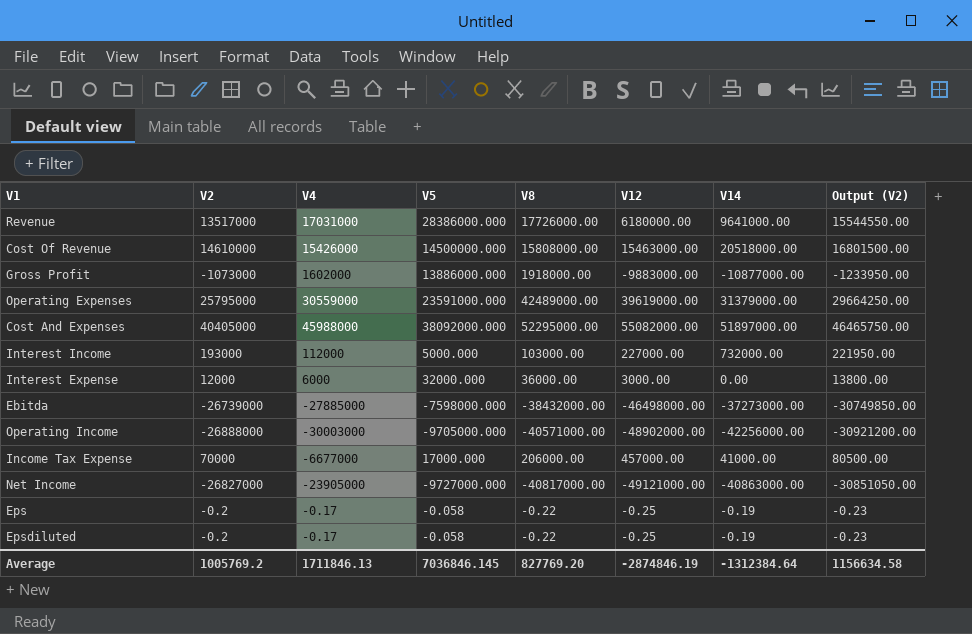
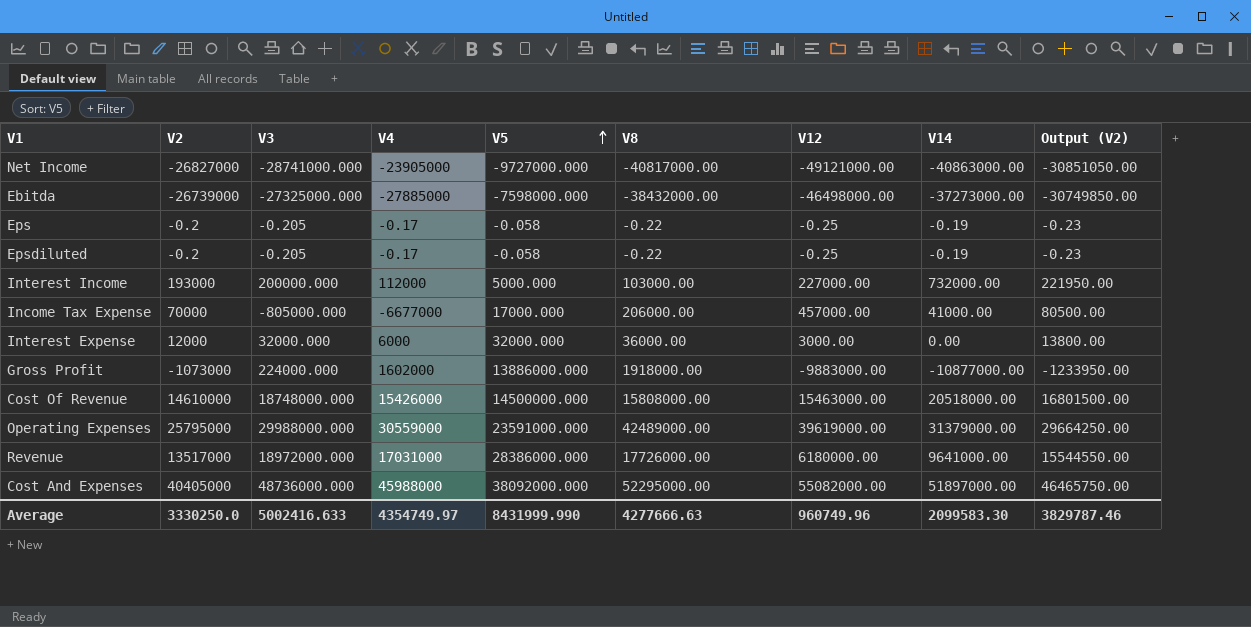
row order: none -> V5 ascending
column V3 | position: none -> 3
row Operating Income: -26888000 | -30003000 | -9705000.000 | -40571000.00 | -48902000.00 | -42256000.00 | -30921200.00 -> none
Average | V2: 1005769.2 -> 3330250.0
Average | V4: 1711846.13 -> 4354749.97
Average | V5: 7036846.145 -> 8431999.990
Average | V8: 827769.20 -> 4277666.63
Average | V12: -2874846.19 -> 960749.96
Average | V14: -1312384.64 -> 2099583.30
Average | Output (V2): 1156634.58 -> 3829787.46

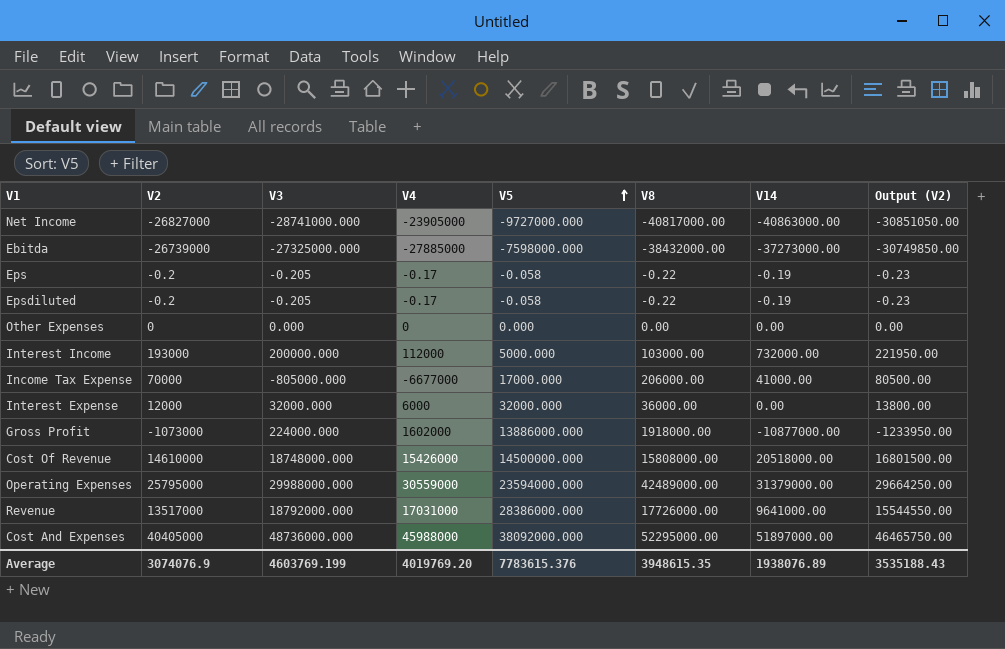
column V12 | position: 7 -> none
row Other Expenses: none -> 0 | 0.000 | 0 | 0.000 | 0.00 | 0.00 | 0.00
Operating Expenses | V5: 23591000.000 -> 23594000.000
Revenue | V3: 18972000.000 -> 18792000.000
Average | V2: 3330250.0 -> 3074076.9
Average | V3: 5002416.633 -> 4603769.199
Average | V4: 4354749.97 -> 4019769.20
Average | V5: 8431999.990 -> 7783615.376
Average | V8: 4277666.63 -> 3948615.35
Average | V14: 2099583.30 -> 1938076.89
Average | Output (V2): 3829787.46 -> 3535188.43

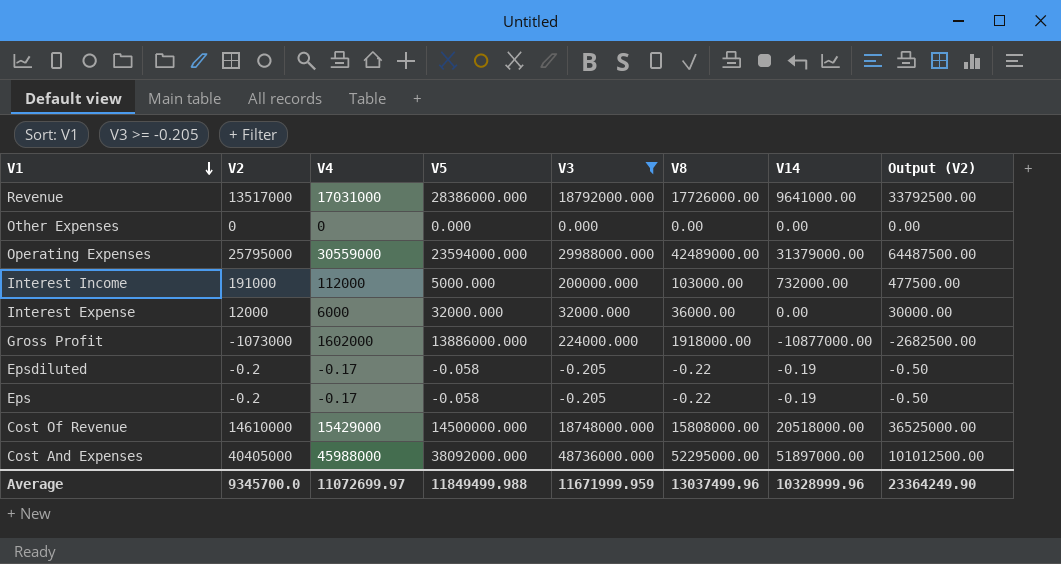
filter: none -> V3 >= -0.205
row order: V5 ascending -> V1 descending
column V3 | position: 3 -> 5
column Output (V2) | formula: [V2] * 1.15 -> [V2] * 2.5
Interest Income | V2: 193000 -> 191000
Cost Of Revenue | V4: 15426000 -> 15429000
Average | V2: 3074076.9 -> 9345700.0
Average | V4: 4019769.20 -> 11072699.97
Average | V5: 7783615.376 -> 11849499.988
Average | V3: 4603769.199 -> 11671999.959
Average | V8: 3948615.35 -> 13037499.96
Average | V14: 1938076.89 -> 10328999.96
Average | Output (V2): 3535188.43 -> 23364249.90

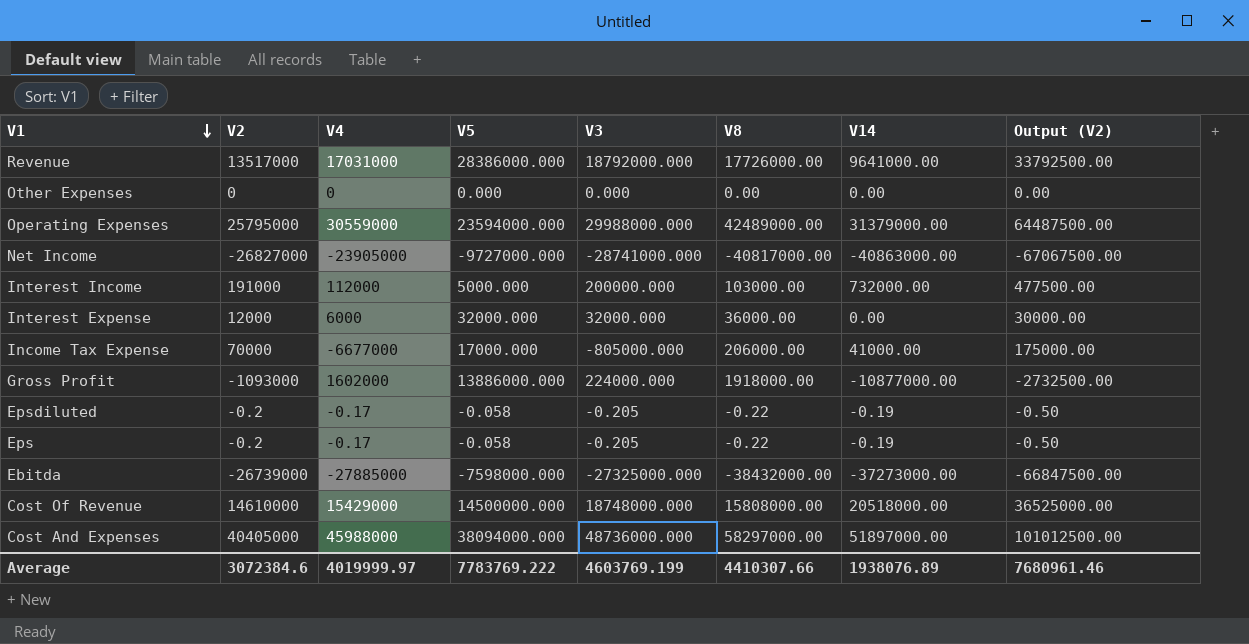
filter: V3 >= -0.205 -> none
Gross Profit | V2: -1073000 -> -1093000
Gross Profit | Output (V2): -2682500.00 -> -2732500.00
Cost And Expenses | V5: 38092000.000 -> 38094000.000
Cost And Expenses | V8: 52295000.00 -> 58297000.00
Average | V2: 9345700.0 -> 3072384.6
Average | V4: 11072699.97 -> 4019999.97
Average | V5: 11849499.988 -> 7783769.222
Average | V3: 11671999.959 -> 4603769.199
Average | V8: 13037499.96 -> 4410307.66
Average | V14: 10328999.96 -> 1938076.89
Average | Output (V2): 23364249.90 -> 7680961.46

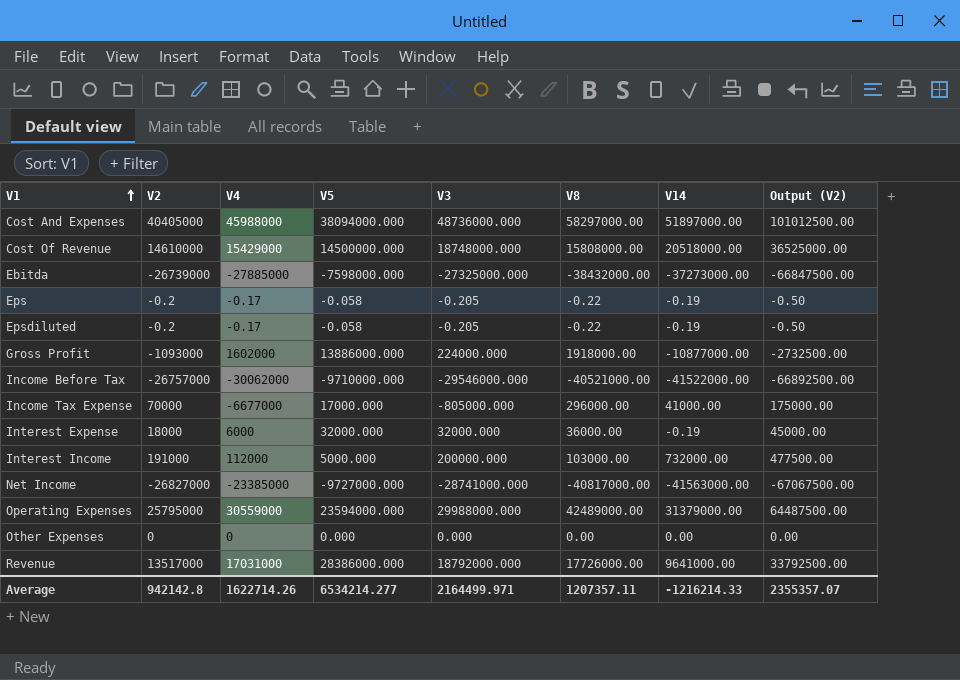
row order: V1 descending -> V1 ascending
row Income Before Tax: none -> -26757000 | -30062000 | -9710000.000 | -29546000.000 | -40521000.00 | -41522000.00 | -66892500.00
Income Tax Expense | V8: 206000.00 -> 296000.00
Interest Expense | V2: 12000 -> 18000
Interest Expense | V14: 0.00 -> -0.19
Interest Expense | Output (V2): 30000.00 -> 45000.00
Net Income | V4: -23905000 -> -23385000
Net Income | V14: -40863000.00 -> -41563000.00
Average | V2: 3072384.6 -> 942142.8
Average | V4: 4019999.97 -> 1622714.26
Average | V5: 7783769.222 -> 6534214.277
Average | V3: 4603769.199 -> 2164499.971
Average | V8: 4410307.66 -> 1207357.11
Average | V14: 1938076.89 -> -1216214.33
Average | Output (V2): 7680961.46 -> 2355357.07

